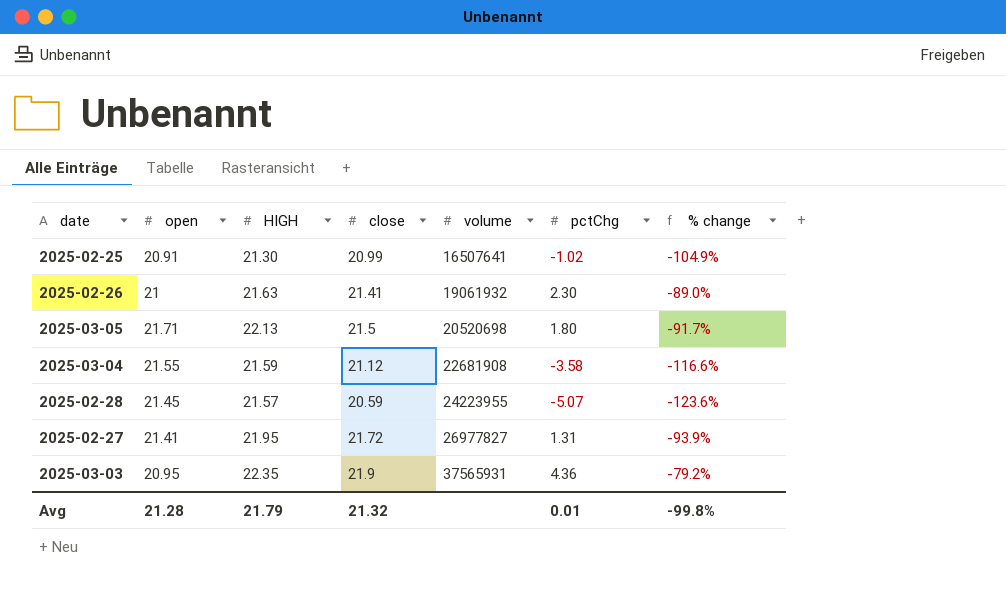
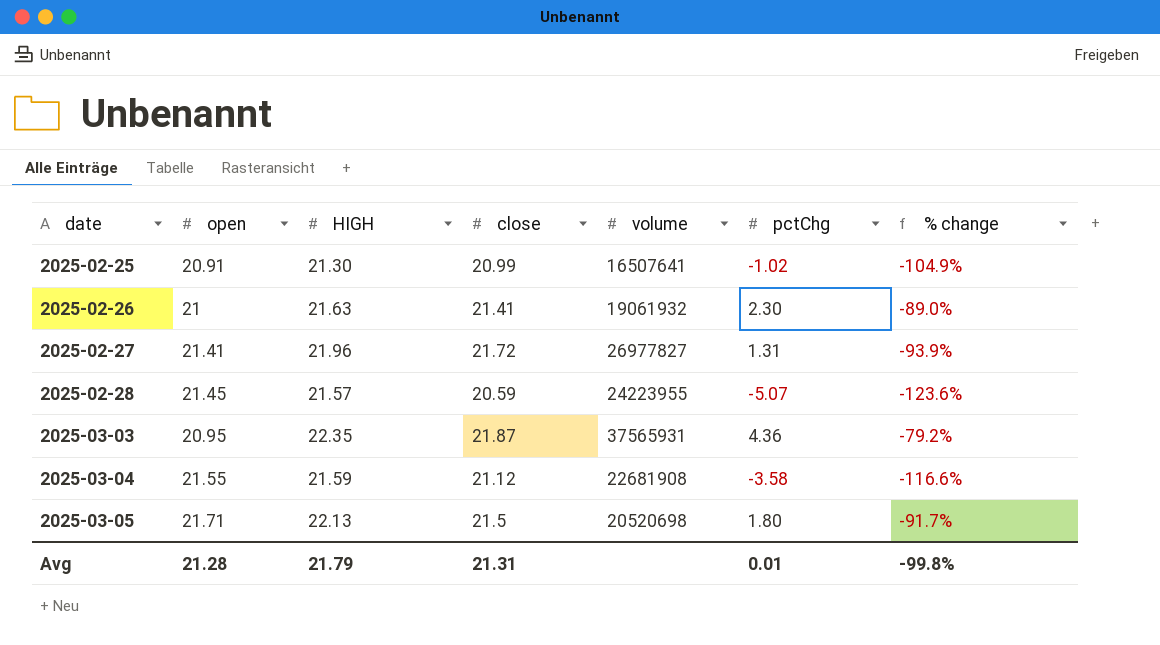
row order: volume ascending -> date ascending
2025-02-27 | HIGH: 21.95 -> 21.96
2025-03-03 | close: 21.9 -> 21.87
Avg | close: 21.32 -> 21.31

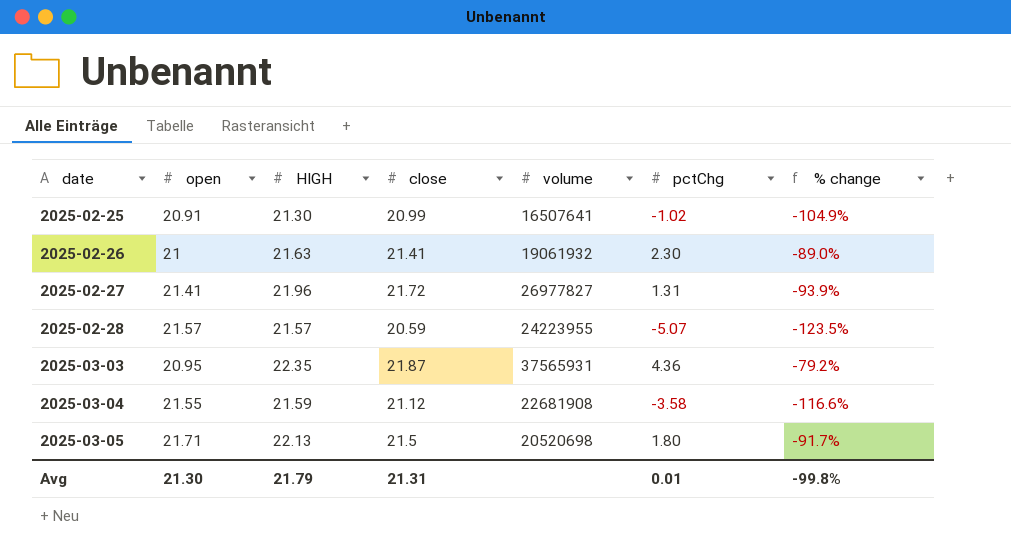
2025-02-28 | open: 21.45 -> 21.57
2025-02-28 | % change: -123.6% -> -123.5%
Avg | open: 21.28 -> 21.30

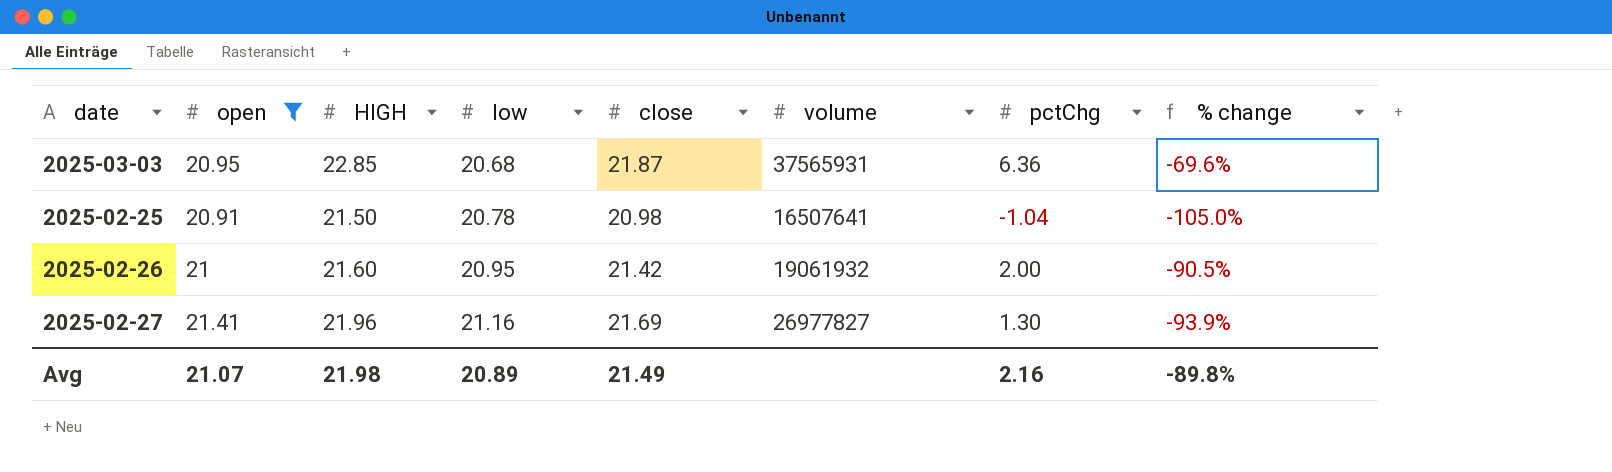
filter: none -> open <= 21.41
row order: date ascending -> low ascending
column low | position: none -> 4
2025-03-03 | HIGH: 22.35 -> 22.85
2025-03-03 | pctChg: 4.36 -> 6.36
2025-03-03 | % change: -79.2% -> -69.6%
2025-02-25 | HIGH: 21.30 -> 21.50
2025-02-25 | close: 20.99 -> 20.98
2025-02-25 | pctChg: -1.02 -> -1.04
2025-02-25 | % change: -104.9% -> -105.0%
2025-02-26 | HIGH: 21.63 -> 21.60
2025-02-26 | close: 21.41 -> 21.42
2025-02-26 | pctChg: 2.30 -> 2.00
2025-02-26 | % change: -89.0% -> -90.5%
2025-02-27 | close: 21.72 -> 21.69
2025-02-27 | pctChg: 1.31 -> 1.30
Avg | open: 21.30 -> 21.07
Avg | HIGH: 21.79 -> 21.98
Avg | close: 21.31 -> 21.49
Avg | pctChg: 0.01 -> 2.16
Avg | % change: -99.8% -> -89.8%

